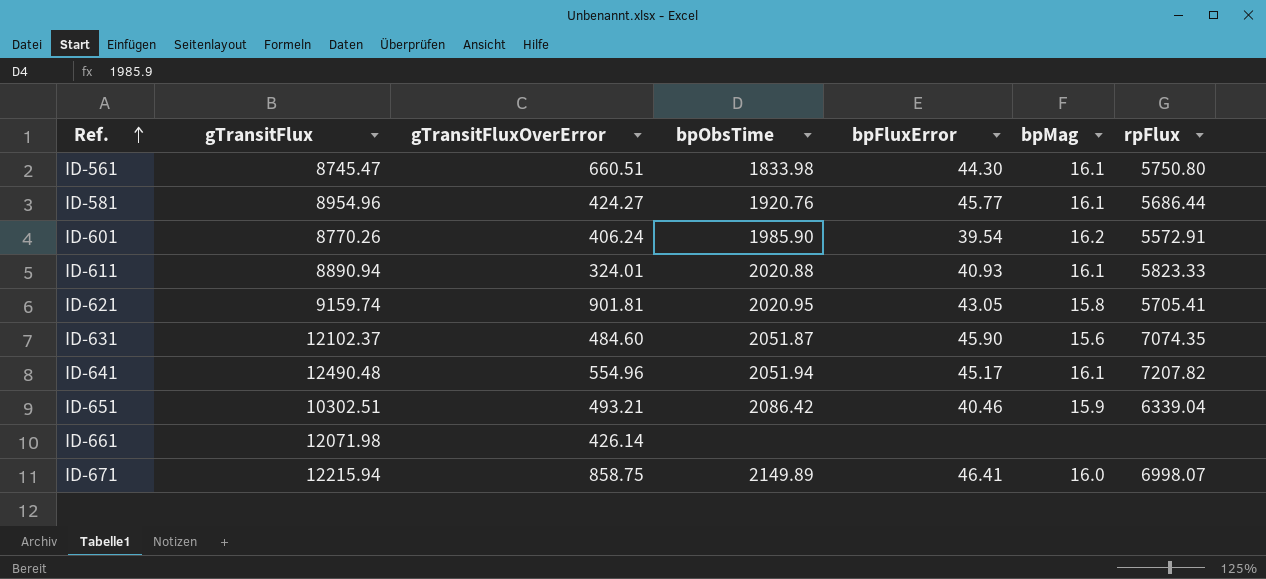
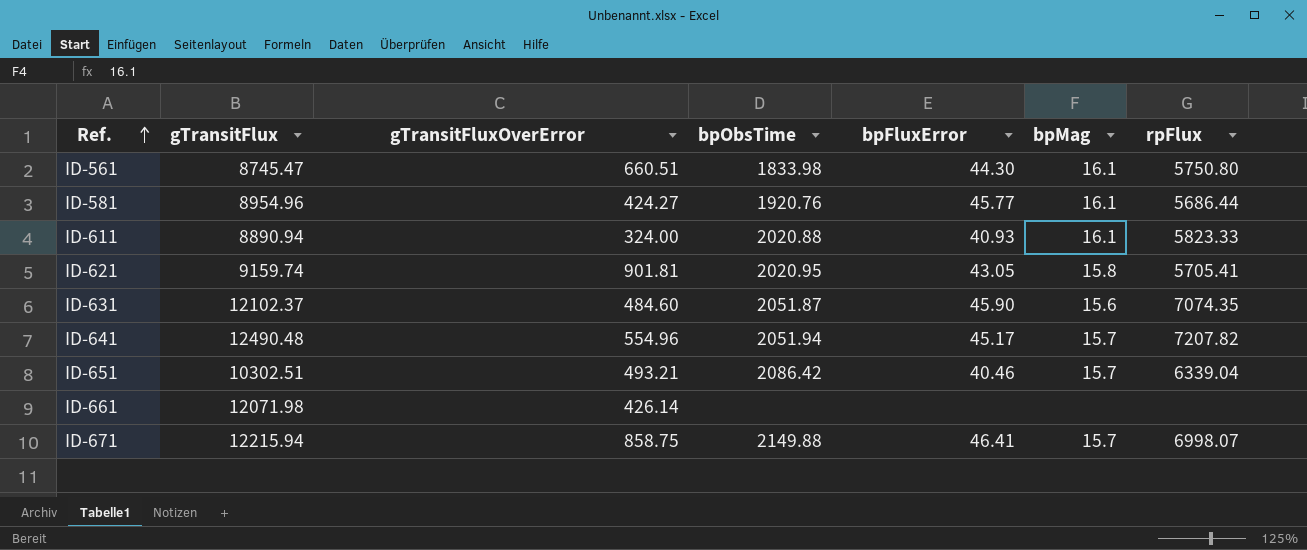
row ID-601: 8770.26 | 406.24 | 1985.90 | 39.54 | 16.2 | 5572.91 -> none
ID-611 | gTransitFluxOverError: 324.01 -> 324.00
ID-641 | bpMag: 16.1 -> 15.7
ID-651 | bpMag: 15.9 -> 15.7
ID-671 | bpObsTime: 2149.89 -> 2149.88
ID-671 | bpMag: 16.0 -> 15.7

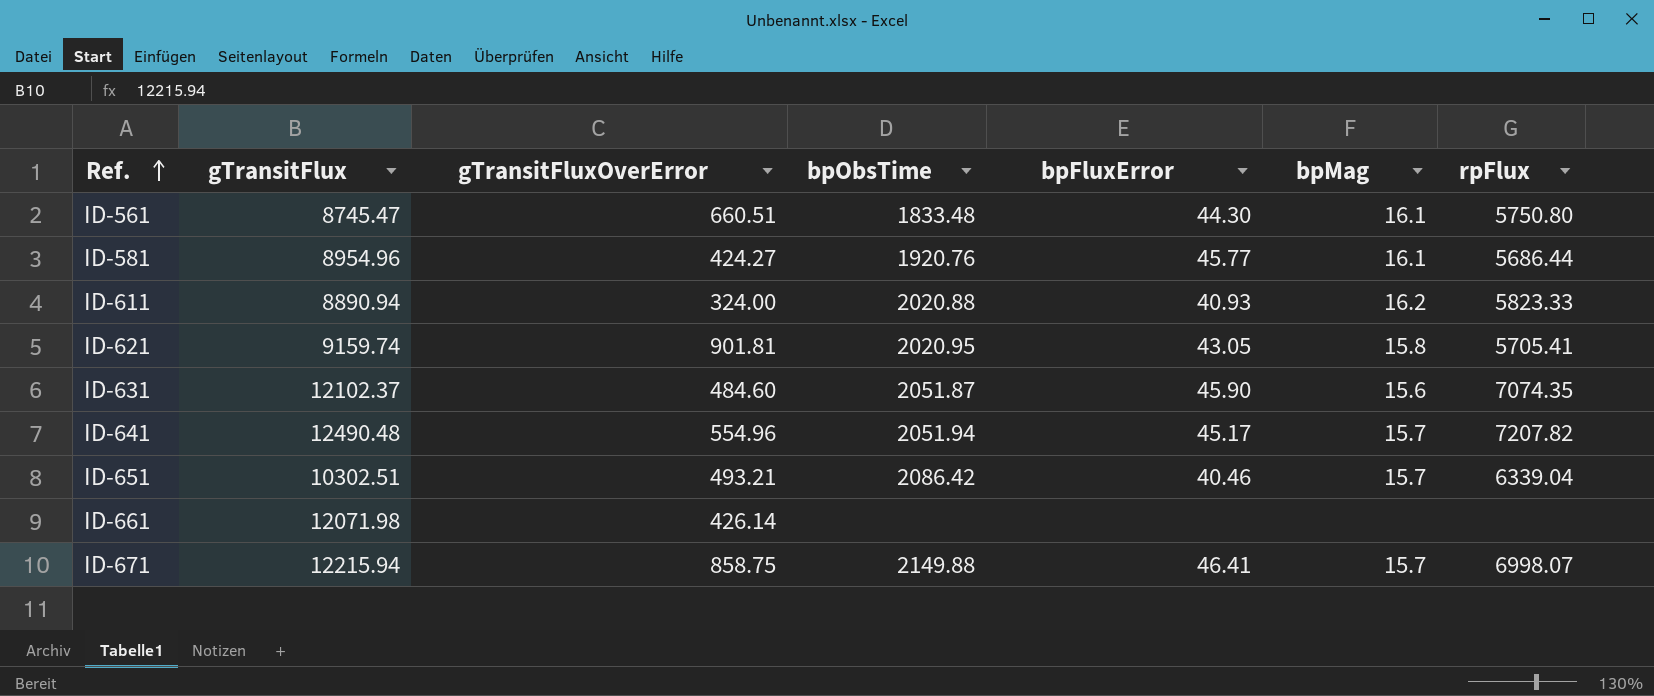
ID-561 | bpObsTime: 1833.98 -> 1833.48
ID-611 | bpMag: 16.1 -> 16.2

